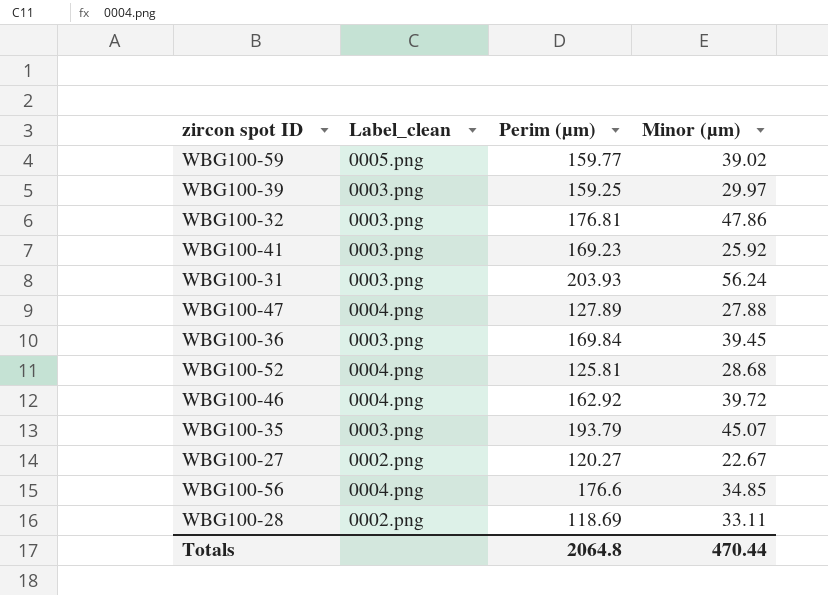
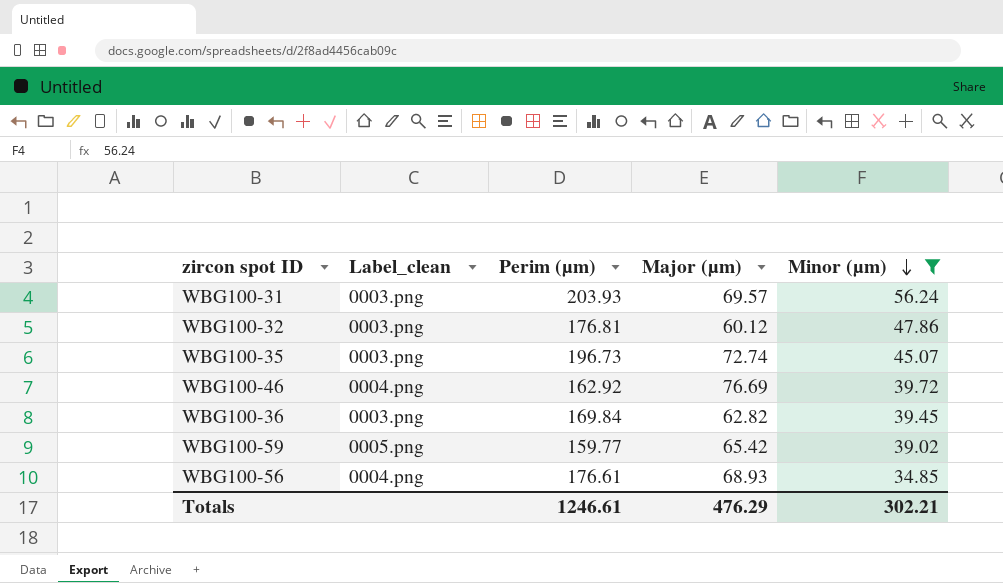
filter: none -> Minor (µm) >= 34.85
row order: none -> Minor (µm) descending
column Major (µm) | position: none -> 4
WBG100-35 | Perim (µm): 193.79 -> 196.73
WBG100-56 | Perim (µm): 176.6 -> 176.61
Totals | Perim (µm): 2064.8 -> 1246.61
Totals | Minor (µm): 470.44 -> 302.21

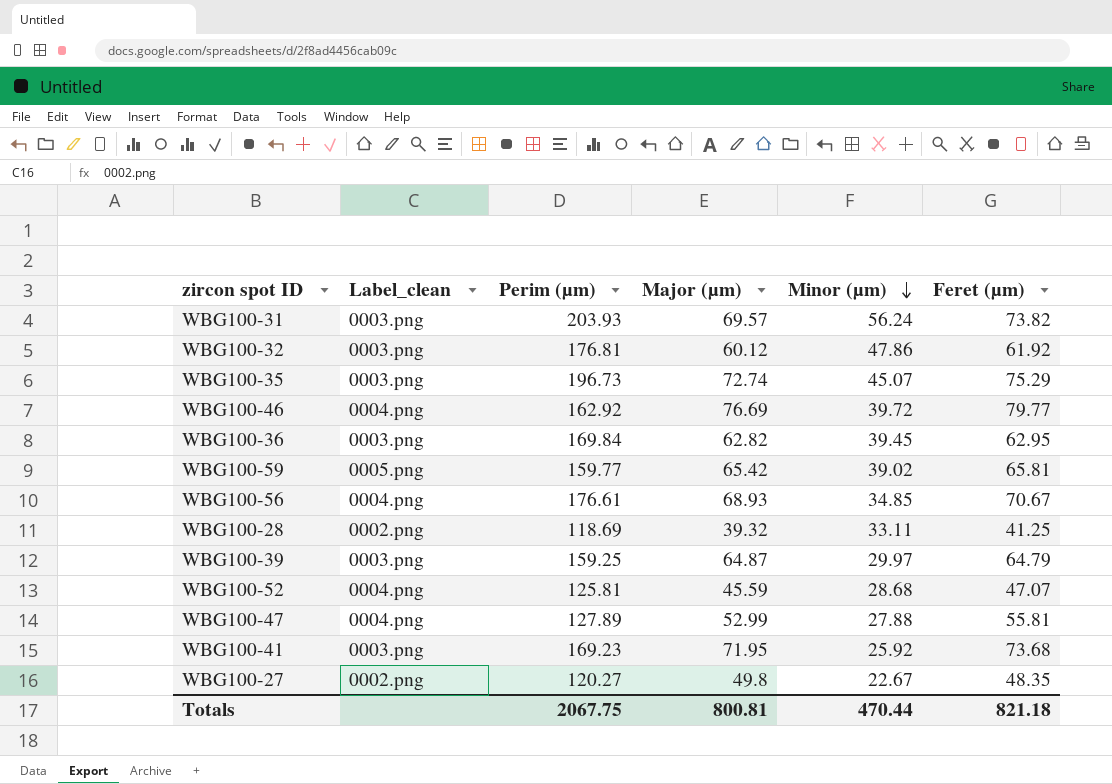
filter: Minor (µm) >= 34.85 -> none
column Feret (µm) | position: none -> 6
Totals | Perim (µm): 1246.61 -> 2067.75
Totals | Major (µm): 476.29 -> 800.81
Totals | Minor (µm): 302.21 -> 470.44

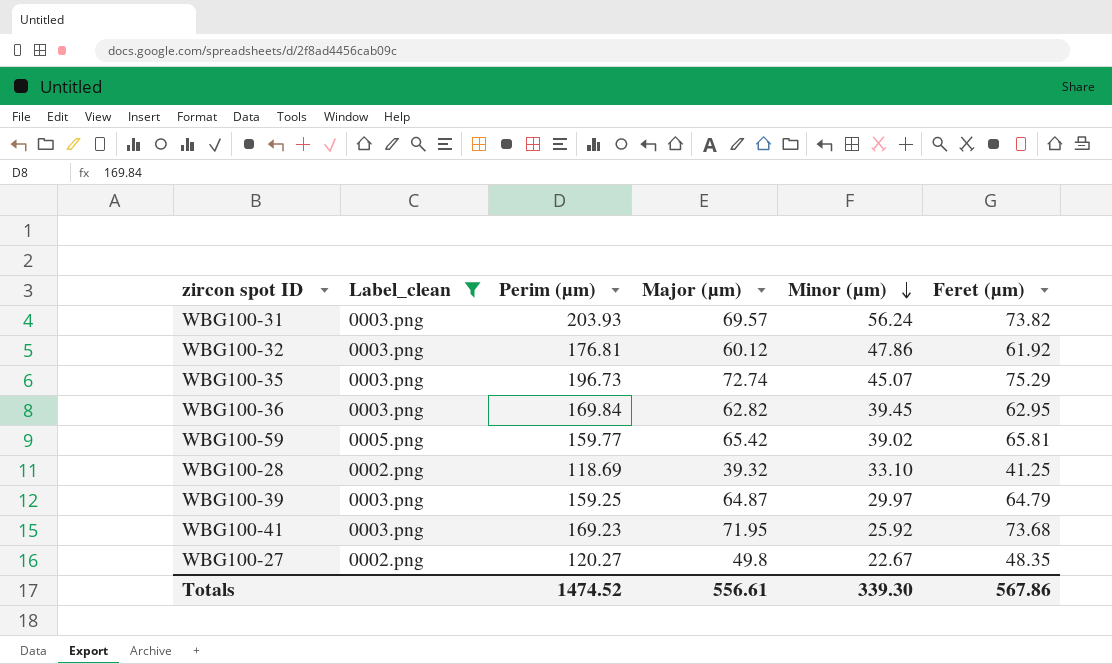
filter: none -> Label_clean != 0004.png
WBG100-28 | Minor (µm): 33.11 -> 33.10
Totals | Perim (µm): 2067.75 -> 1474.52
Totals | Major (µm): 800.81 -> 556.61
Totals | Minor (µm): 470.44 -> 339.30
Totals | Feret (µm): 821.18 -> 567.86

